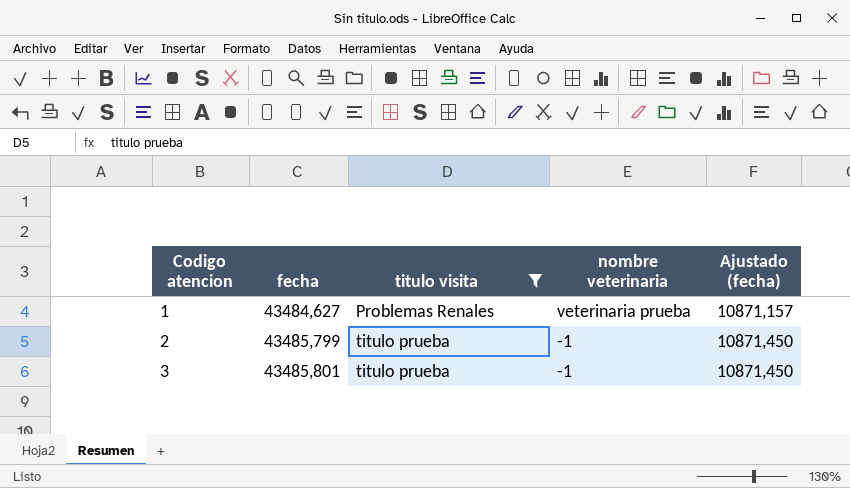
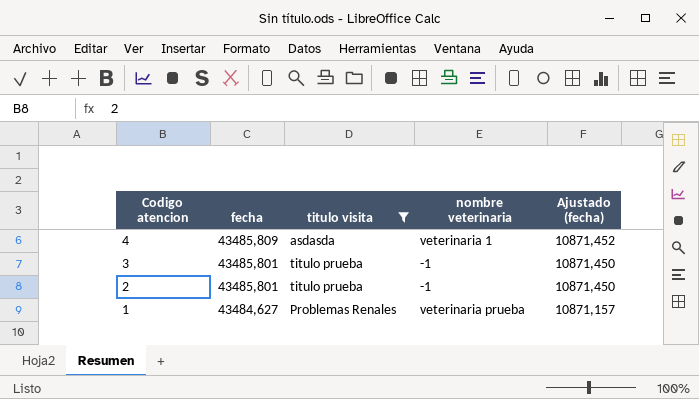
row order: Codigo atencion ascending -> Codigo atencion descending
row 4: none -> 43485,809 | asdasda | veterinaria 1 | 10871,452
2 | fecha: 43485,799 -> 43485,801

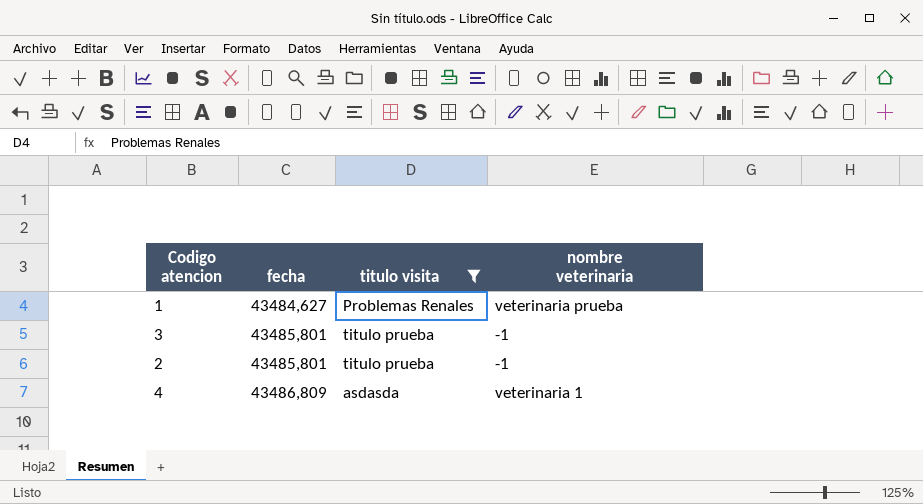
row order: Codigo atencion descending -> fecha ascending
column Ajustado (fecha) | formula: [fecha] * 0,25 -> none
4 | fecha: 43485,809 -> 43486,809

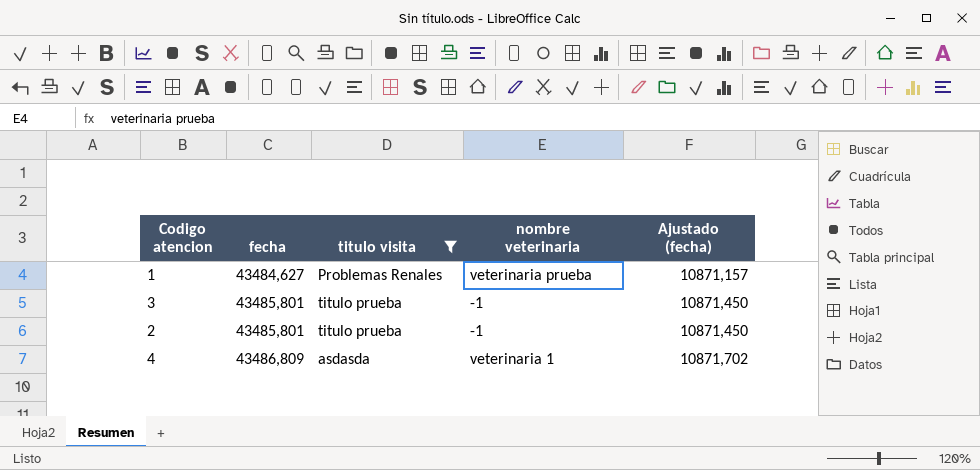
column Ajustado (fecha) | formula: none -> [fecha] * 0,25

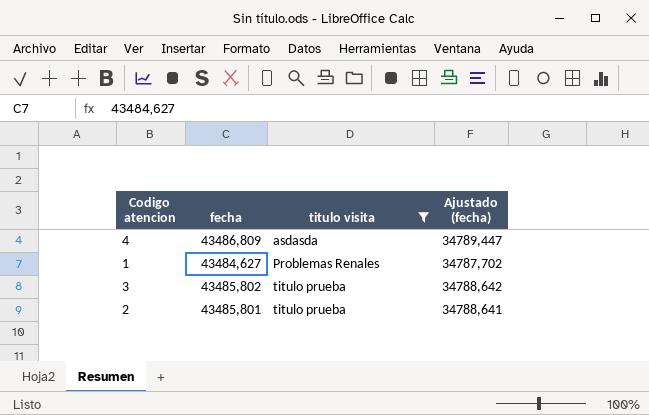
row order: fecha ascending -> titulo visita ascending
column nombre veterinaria | position: 4 -> none
column Ajustado (fecha) | formula: [fecha] * 0,25 -> [fecha] * 0,8
3 | fecha: 43485,801 -> 43485,802

